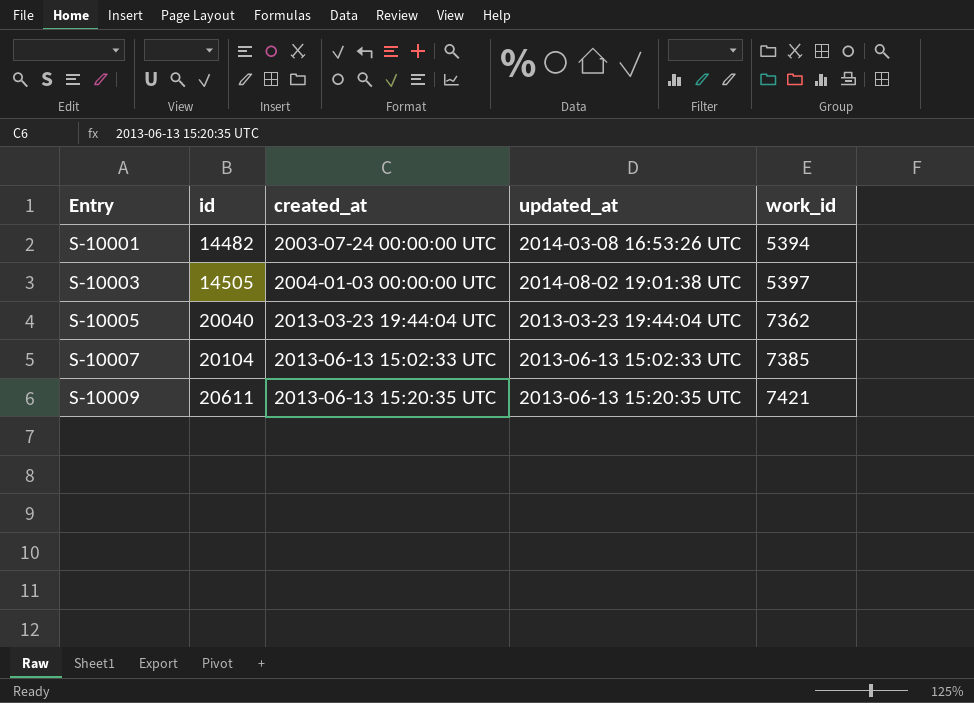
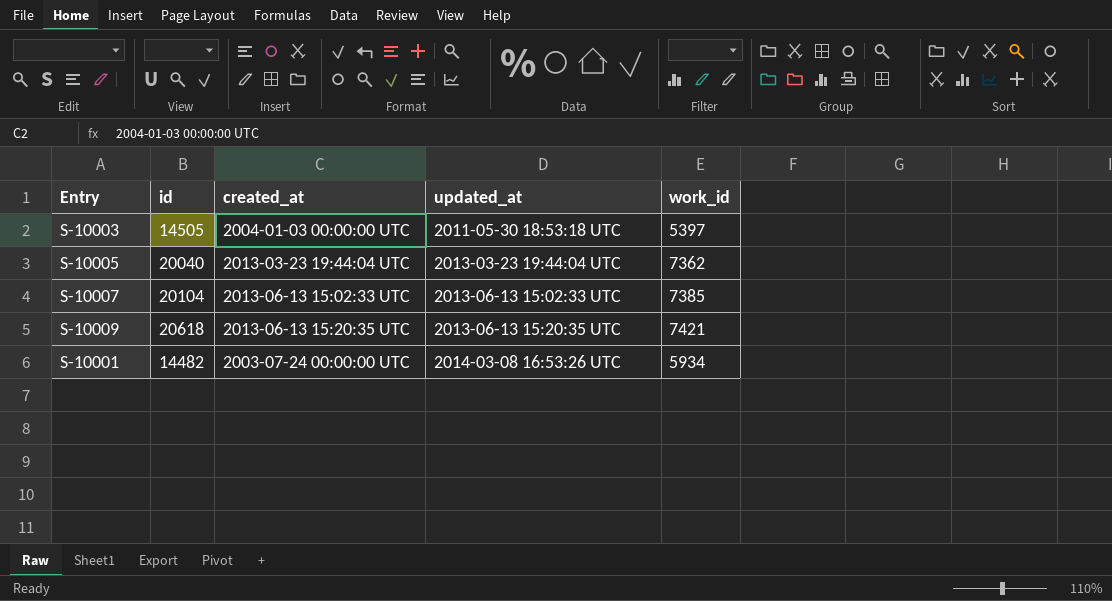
row order: Entry ascending -> updated_at ascending
S-10003 | updated_at: 2014-08-02 19:01:38 UTC -> 2011-05-30 18:53:18 UTC
S-10009 | id: 20611 -> 20618
S-10001 | work_id: 5394 -> 5934

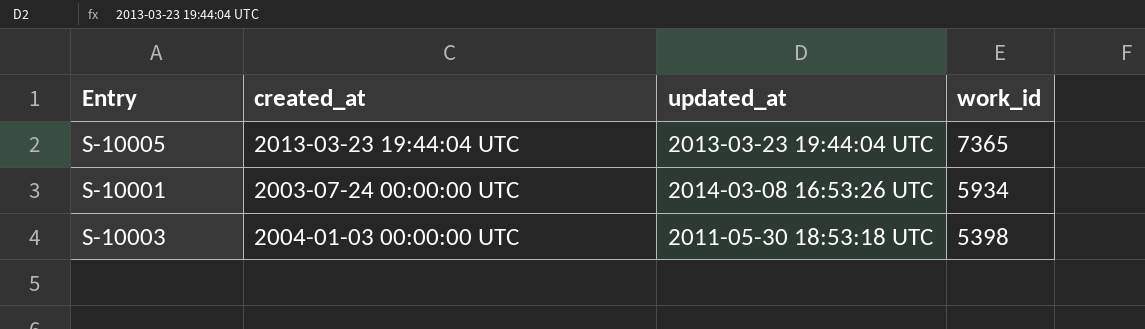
row order: updated_at ascending -> work_id descending
column id | position: 2 -> none
row S-10007: 20104 | 2013-06-13 15:02:33 UTC | 2013-06-13 15:02:33 UTC | 7385 -> none
row S-10009: 20618 | 2013-06-13 15:20:35 UTC | 2013-06-13 15:20:35 UTC | 7421 -> none
S-10005 | work_id: 7362 -> 7365
S-10003 | work_id: 5397 -> 5398

